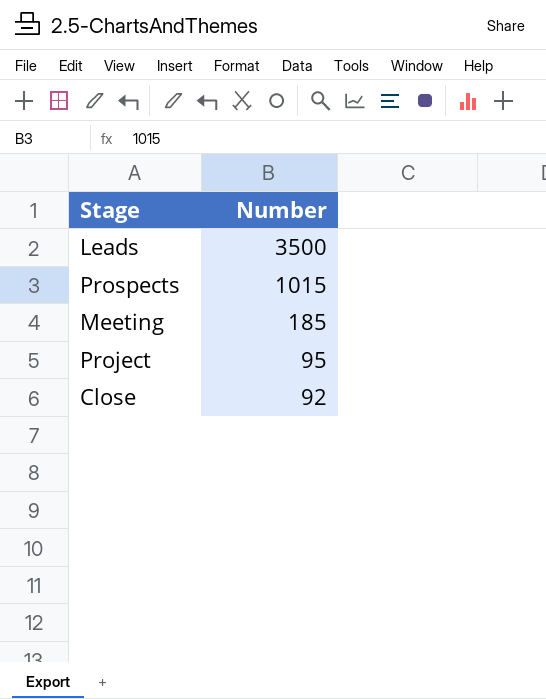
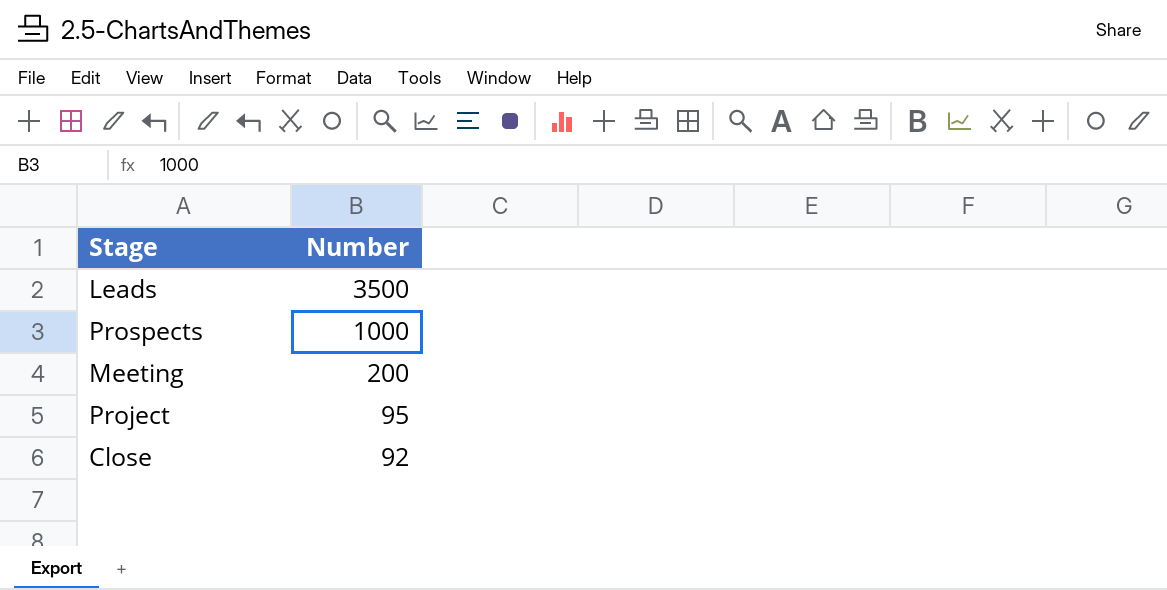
Prospects | Number: 1015 -> 1000
Meeting | Number: 185 -> 200

